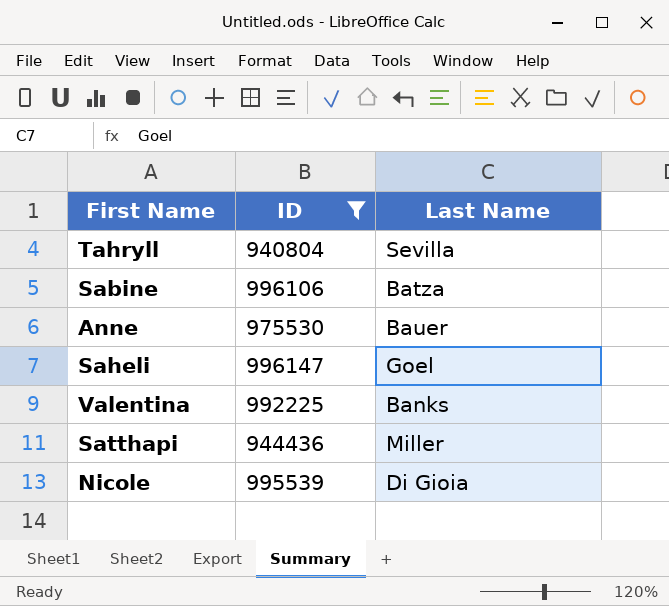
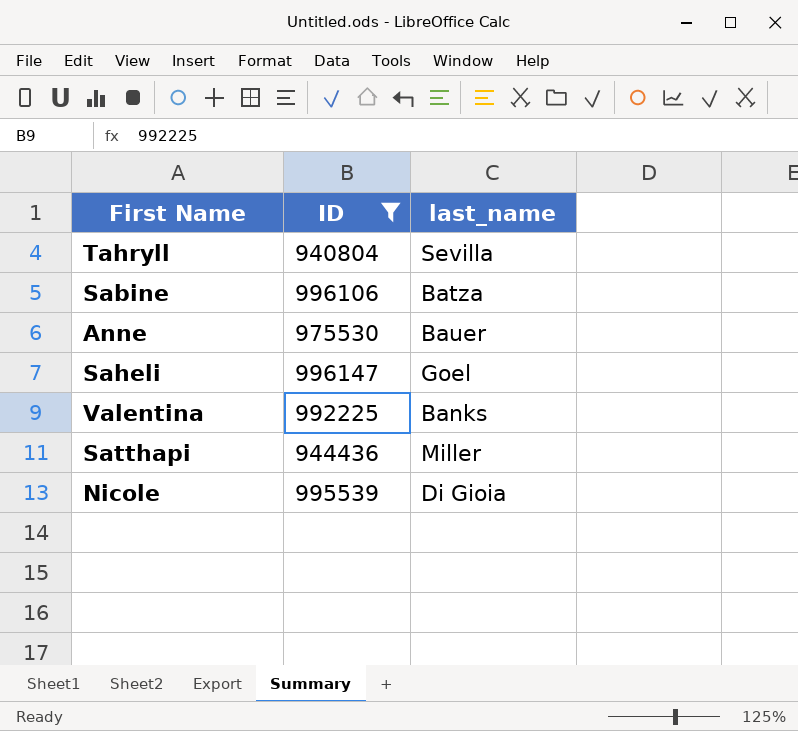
column name: Last Name -> last_name

